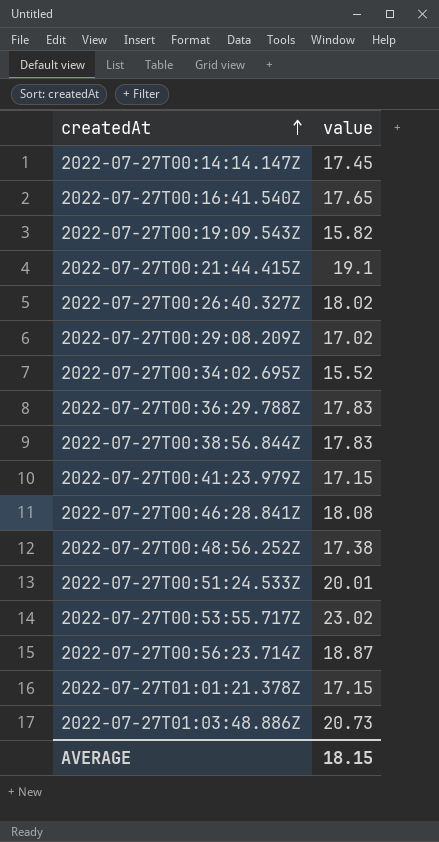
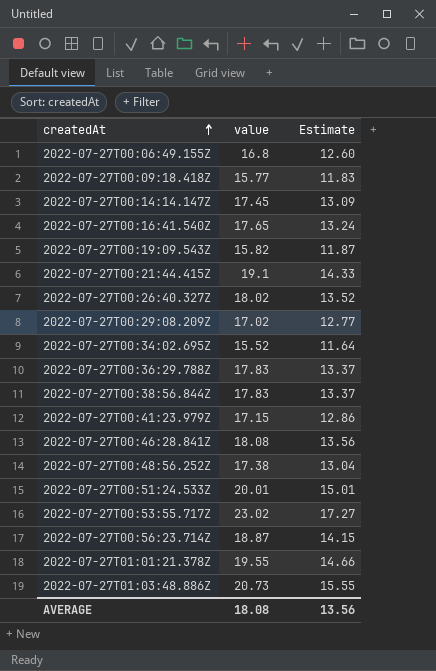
column Estimate | formula: none -> [value] * 0.75
row 2022-07-27T00:06:49.155Z: none -> 16.8 | 12.60
row 2022-07-27T00:09:18.418Z: none -> 15.77 | 11.83
2022-07-27T01:01:21.378Z | value: 17.15 -> 19.55
AVERAGE | value: 18.15 -> 18.08

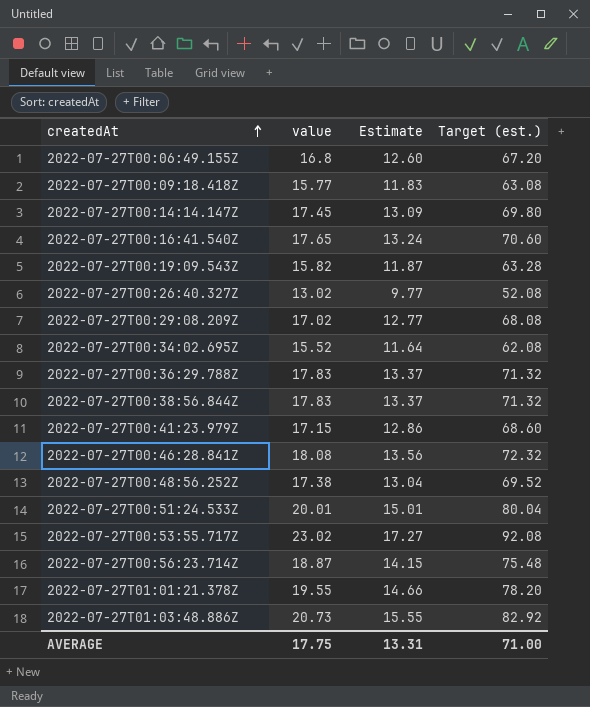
column Target (est.) | formula: none -> [value] * 4
row 2022-07-27T00:21:44.415Z: 19.1 | 14.33 -> none
2022-07-27T00:26:40.327Z | value: 18.02 -> 13.02
2022-07-27T00:26:40.327Z | Estimate: 13.52 -> 9.77
AVERAGE | value: 18.08 -> 17.75
AVERAGE | Estimate: 13.56 -> 13.31

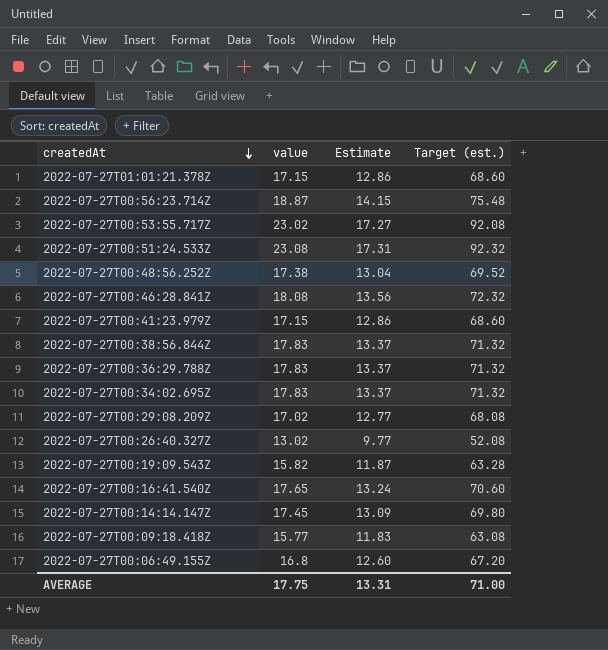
row order: createdAt ascending -> createdAt descending
row 2022-07-27T01:03:48.886Z: 20.73 | 15.55 | 82.92 -> none
2022-07-27T01:01:21.378Z | value: 19.55 -> 17.15
2022-07-27T01:01:21.378Z | Estimate: 14.66 -> 12.86
2022-07-27T01:01:21.378Z | Target (est.): 78.20 -> 68.60
2022-07-27T00:51:24.533Z | value: 20.01 -> 23.08
2022-07-27T00:51:24.533Z | Estimate: 15.01 -> 17.31
2022-07-27T00:51:24.533Z | Target (est.): 80.04 -> 92.32
2022-07-27T00:34:02.695Z | value: 15.52 -> 17.83
2022-07-27T00:34:02.695Z | Estimate: 11.64 -> 13.37
2022-07-27T00:34:02.695Z | Target (est.): 62.08 -> 71.32

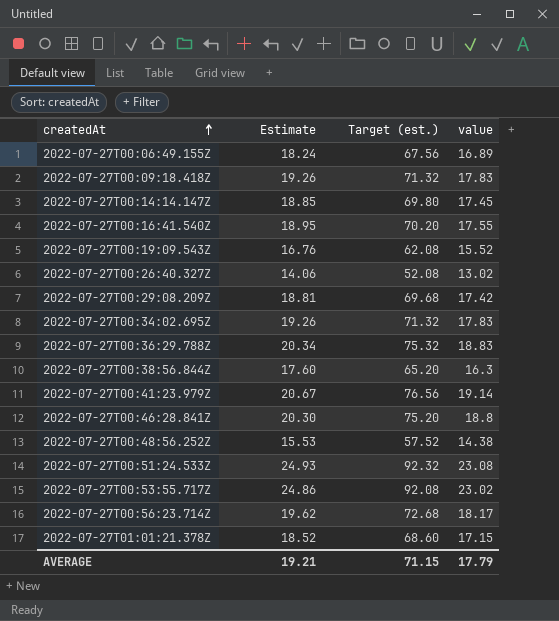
row order: createdAt descending -> createdAt ascending
column Estimate | formula: [value] * 0.75 -> [value] * 1.08
column value | position: 2 -> 4
2022-07-27T00:06:49.155Z | Target (est.): 67.20 -> 67.56
2022-07-27T00:06:49.155Z | value: 16.8 -> 16.89
2022-07-27T00:09:18.418Z | Target (est.): 63.08 -> 71.32
2022-07-27T00:09:18.418Z | value: 15.77 -> 17.83
2022-07-27T00:16:41.540Z | Target (est.): 70.60 -> 70.20
2022-07-27T00:16:41.540Z | value: 17.65 -> 17.55
2022-07-27T00:19:09.543Z | Target (est.): 63.28 -> 62.08
2022-07-27T00:19:09.543Z | value: 15.82 -> 15.52
2022-07-27T00:29:08.209Z | Target (est.): 68.08 -> 69.68
2022-07-27T00:29:08.209Z | value: 17.02 -> 17.42
2022-07-27T00:36:29.788Z | Target (est.): 71.32 -> 75.32
2022-07-27T00:36:29.788Z | value: 17.83 -> 18.83
2022-07-27T00:38:56.844Z | Target (est.): 71.32 -> 65.20
2022-07-27T00:38:56.844Z | value: 17.83 -> 16.3
2022-07-27T00:41:23.979Z | Target (est.): 68.60 -> 76.56
2022-07-27T00:41:23.979Z | value: 17.15 -> 19.14
2022-07-27T00:46:28.841Z | Target (est.): 72.32 -> 75.20
2022-07-27T00:46:28.841Z | value: 18.08 -> 18.8
2022-07-27T00:48:56.252Z | Target (est.): 69.52 -> 57.52
2022-07-27T00:48:56.252Z | value: 17.38 -> 14.38
2022-07-27T00:56:23.714Z | Target (est.): 75.48 -> 72.68
2022-07-27T00:56:23.714Z | value: 18.87 -> 18.17
AVERAGE | Estimate: 13.31 -> 19.21
AVERAGE | Target (est.): 71.00 -> 71.15
AVERAGE | value: 17.75 -> 17.79

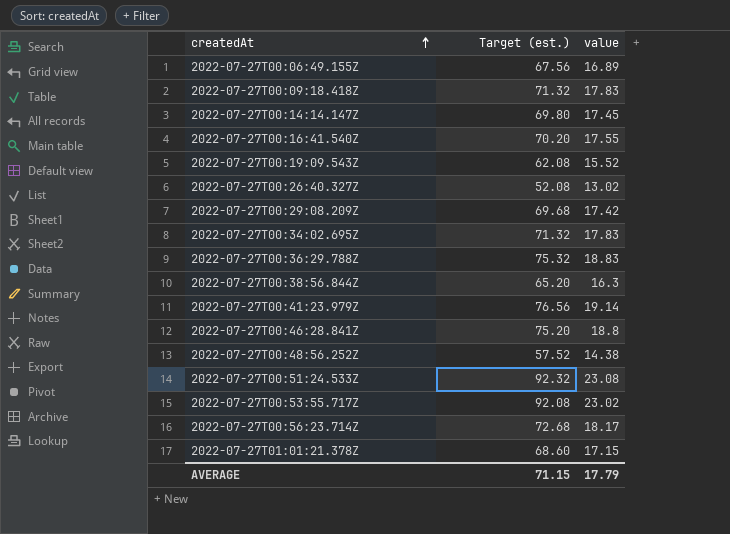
column Estimate | formula: [value] * 1.08 -> none

